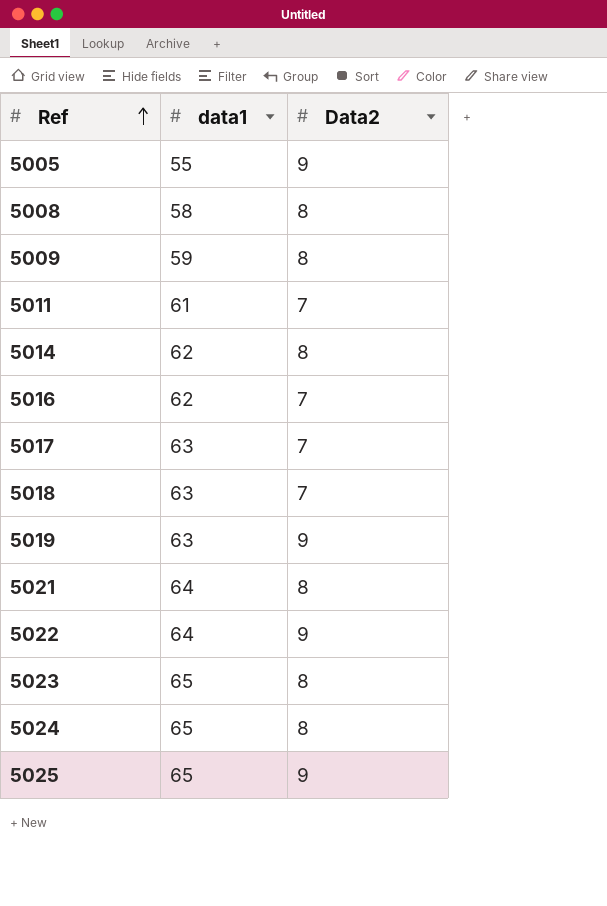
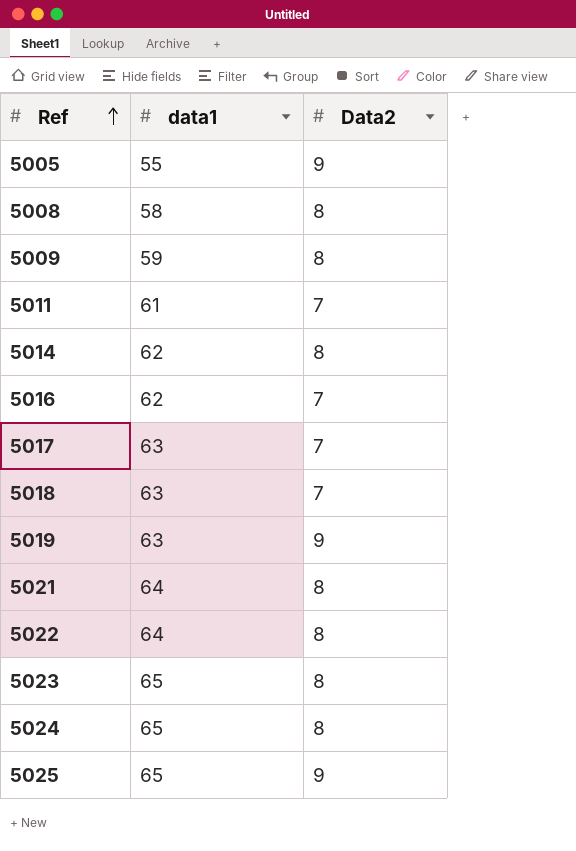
5022 | Data2: 9 -> 8

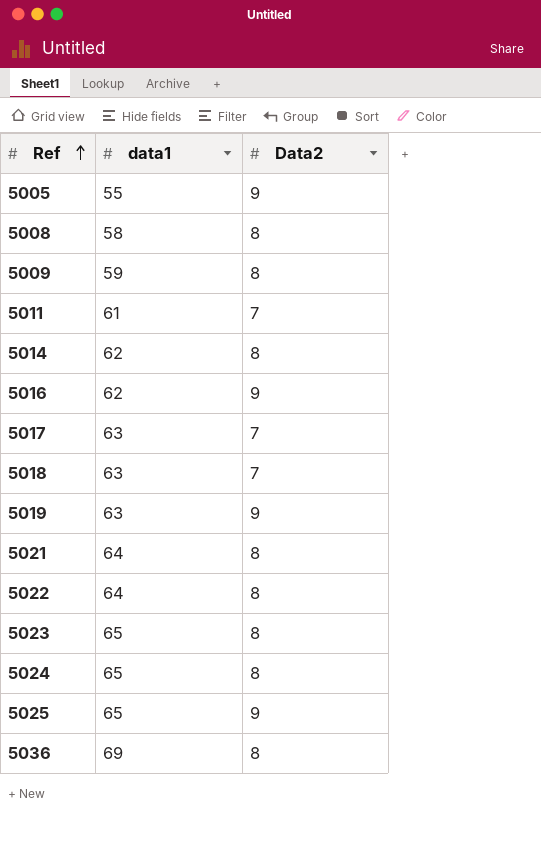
5016 | Data2: 7 -> 9
row 5036: none -> 69 | 8

